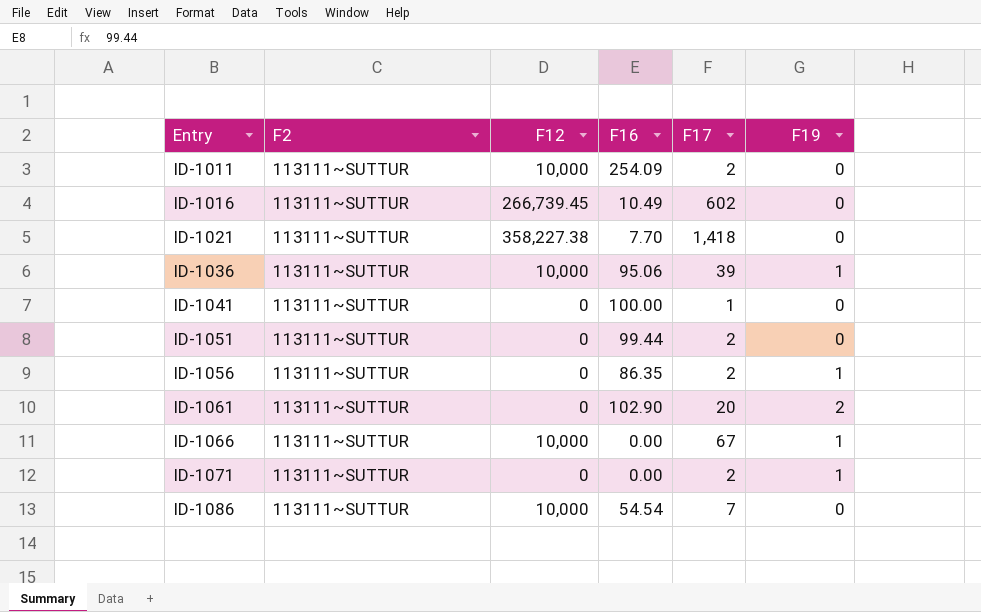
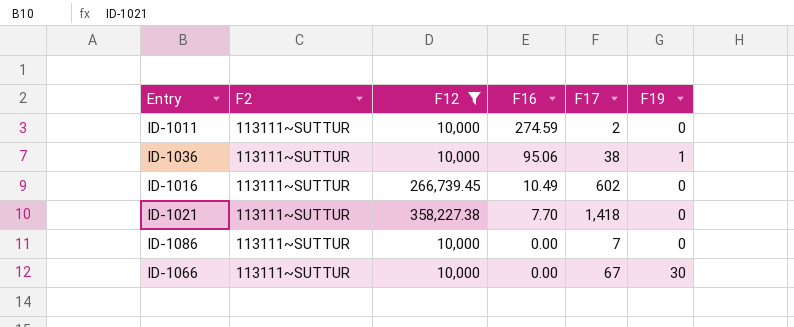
filter: none -> F12 != 0
row order: Entry ascending -> F16 descending
ID-1011 | F16: 254.09 -> 274.59
ID-1036 | F17: 39 -> 38
ID-1086 | F16: 54.54 -> 0.00
ID-1066 | F19: 1 -> 30

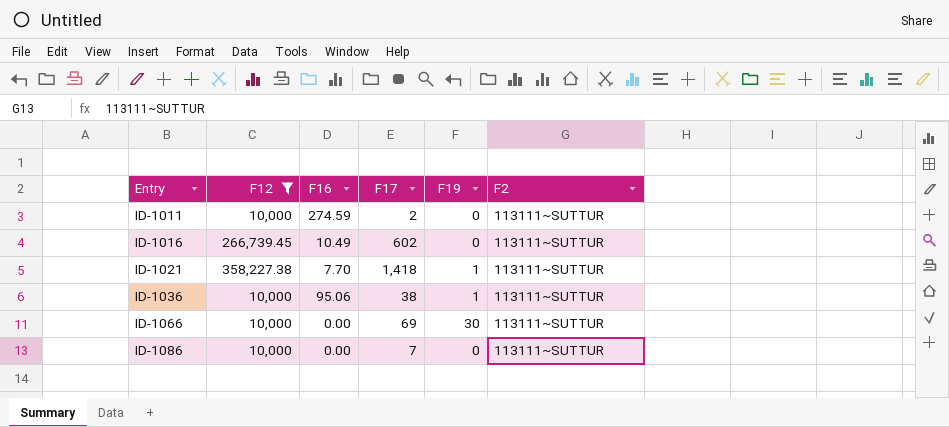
row order: F16 descending -> Entry ascending
column F2 | position: 2 -> 6
ID-1021 | F19: 0 -> 1
ID-1066 | F17: 67 -> 69

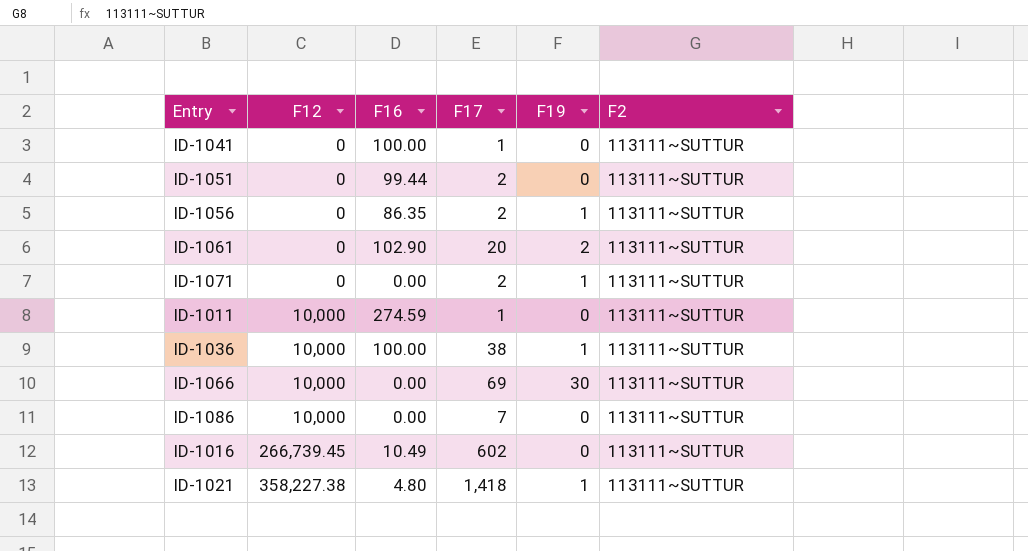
filter: F12 != 0 -> none
row order: Entry ascending -> F12 ascending
ID-1011 | F17: 2 -> 1
ID-1036 | F16: 95.06 -> 100.00
ID-1021 | F16: 7.70 -> 4.80

